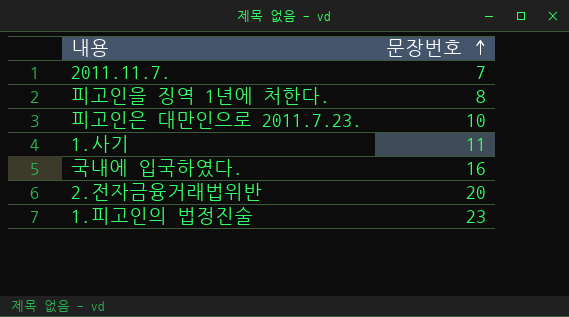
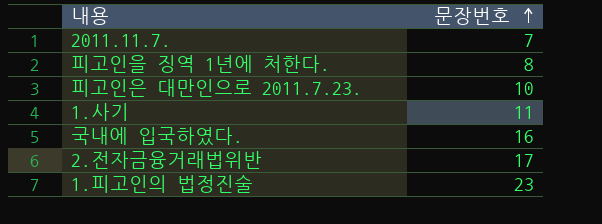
2.전자금융거래법위반 | 문장번호: 20 -> 17

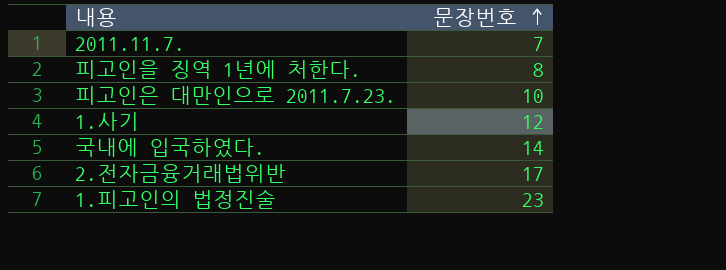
1.사기 | 문장번호: 11 -> 12
국내에 입국하였다. | 문장번호: 16 -> 14

